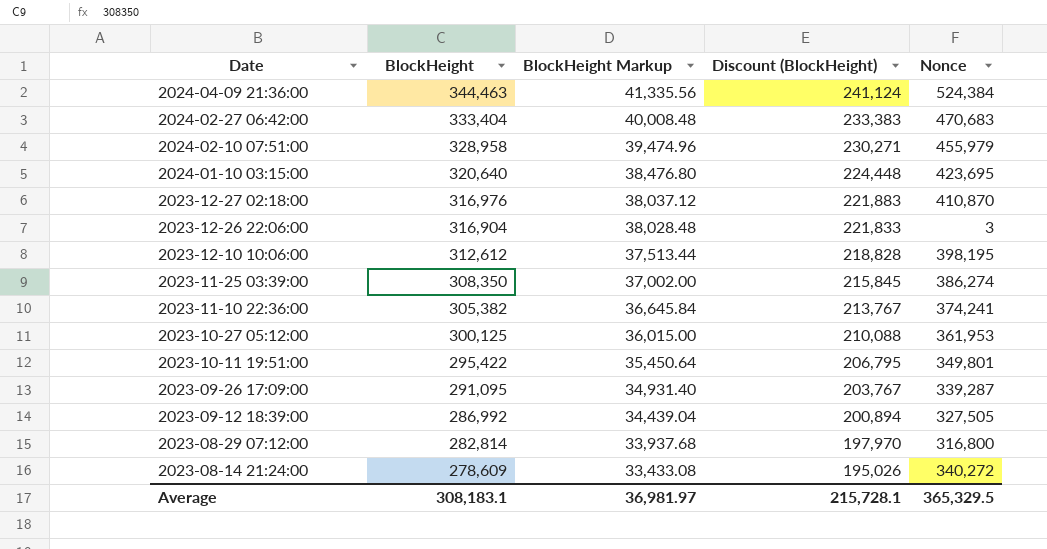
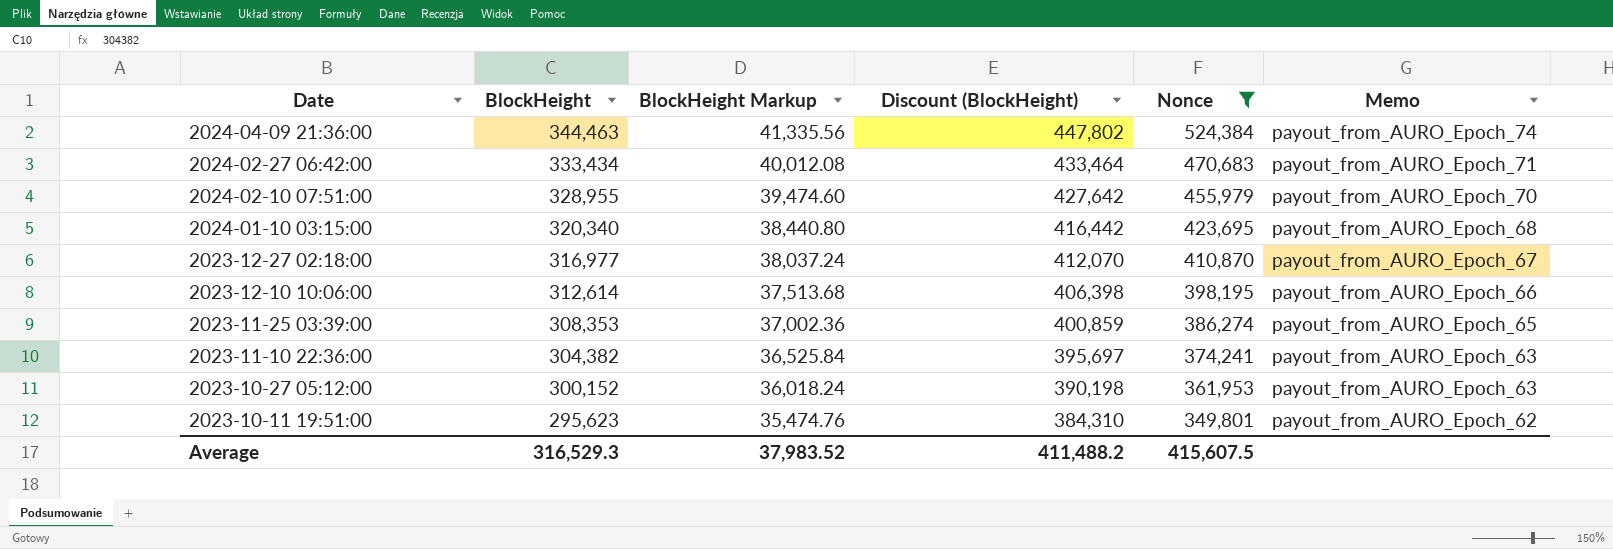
filter: none -> Nonce >= 349,801
column Discount (BlockHeight) | formula: [BlockHeight] * 0.7 -> [BlockHeight] * 1.3
column Memo | position: none -> 6
2024-02-27 06:42:00 | BlockHeight: 333,404 -> 333,434
2024-02-27 06:42:00 | BlockHeight Markup: 40,008.48 -> 40,012.08
2024-02-10 07:51:00 | BlockHeight: 328,958 -> 328,955
2024-02-10 07:51:00 | BlockHeight Markup: 39,474.96 -> 39,474.60
2024-01-10 03:15:00 | BlockHeight: 320,640 -> 320,340
2024-01-10 03:15:00 | BlockHeight Markup: 38,476.80 -> 38,440.80
2023-12-27 02:18:00 | BlockHeight: 316,976 -> 316,977
2023-12-27 02:18:00 | BlockHeight Markup: 38,037.12 -> 38,037.24
2023-12-10 10:06:00 | BlockHeight: 312,612 -> 312,614
2023-12-10 10:06:00 | BlockHeight Markup: 37,513.44 -> 37,513.68
2023-11-25 03:39:00 | BlockHeight: 308,350 -> 308,353
2023-11-25 03:39:00 | BlockHeight Markup: 37,002.00 -> 37,002.36
2023-11-10 22:36:00 | BlockHeight: 305,382 -> 304,382
2023-11-10 22:36:00 | BlockHeight Markup: 36,645.84 -> 36,525.84
2023-10-27 05:12:00 | BlockHeight: 300,125 -> 300,152
2023-10-27 05:12:00 | BlockHeight Markup: 36,015.00 -> 36,018.24
2023-10-11 19:51:00 | BlockHeight: 295,422 -> 295,623
2023-10-11 19:51:00 | BlockHeight Markup: 35,450.64 -> 35,474.76
Average | BlockHeight: 308,183.1 -> 316,529.3
Average | BlockHeight Markup: 36,981.97 -> 37,983.52
Average | Discount (BlockHeight): 215,728.1 -> 411,488.2
Average | Nonce: 365,329.5 -> 415,607.5

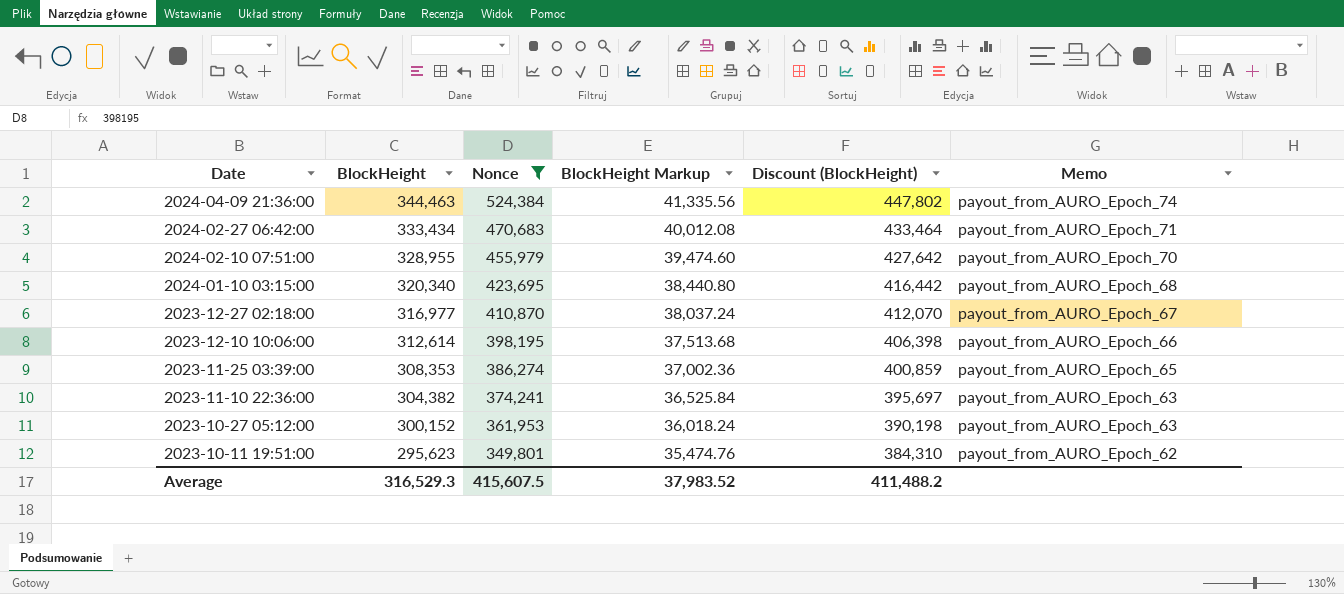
column Nonce | position: 5 -> 3

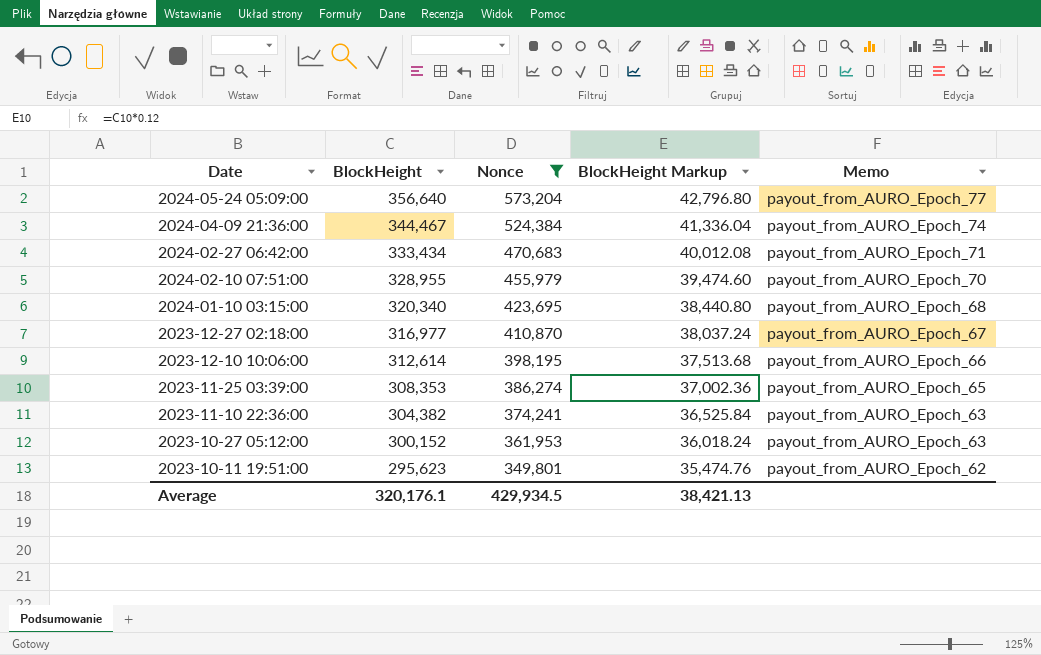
column Discount (BlockHeight) | formula: [BlockHeight] * 1.3 -> none
row 2024-05-24 05:09:00: none -> 356,640 | 573,204 | 42,796.80 | payout_from_AURO_Epoch_77
2024-04-09 21:36:00 | BlockHeight: 344,463 -> 344,467
2024-04-09 21:36:00 | BlockHeight Markup: 41,335.56 -> 41,336.04
Average | BlockHeight: 316,529.3 -> 320,176.1
Average | Nonce: 415,607.5 -> 429,934.5
Average | BlockHeight Markup: 37,983.52 -> 38,421.13

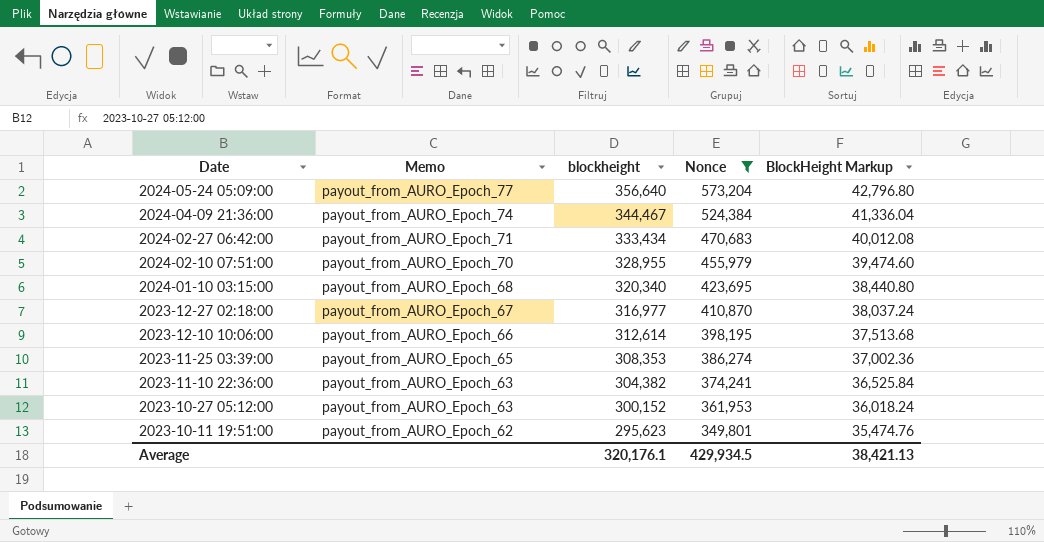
column Memo | position: 5 -> 2
column name: BlockHeight -> blockheight

